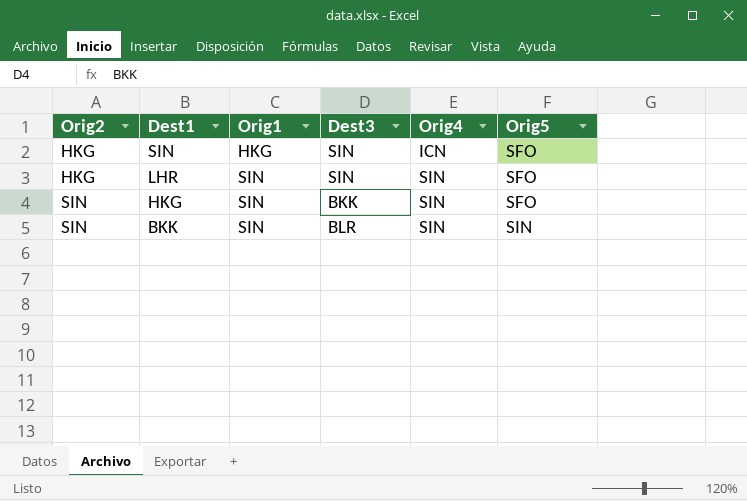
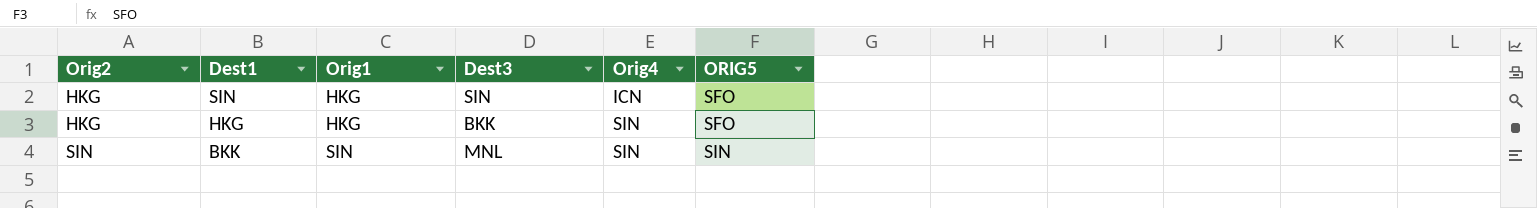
column name: Orig5 -> ORIG5
row LHR: HKG | SIN | SIN | SIN | SFO -> none
HKG | Orig2: SIN -> HKG
HKG | Orig1: SIN -> HKG
BKK | Dest3: BLR -> MNL

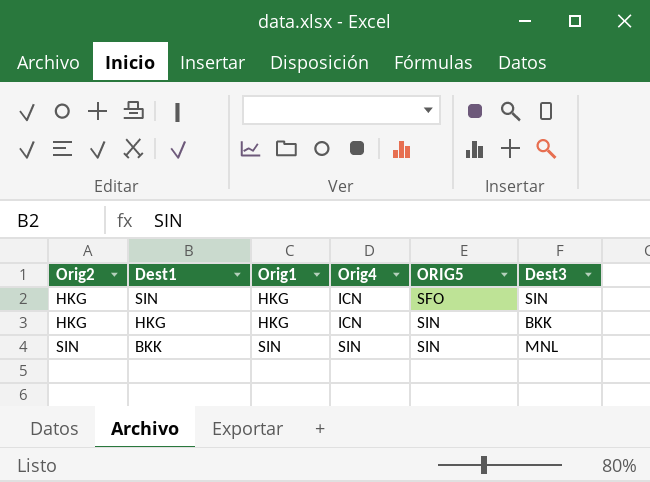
column Dest3 | position: 4 -> 6
HKG | Orig4: SIN -> ICN
HKG | ORIG5: SFO -> SIN

